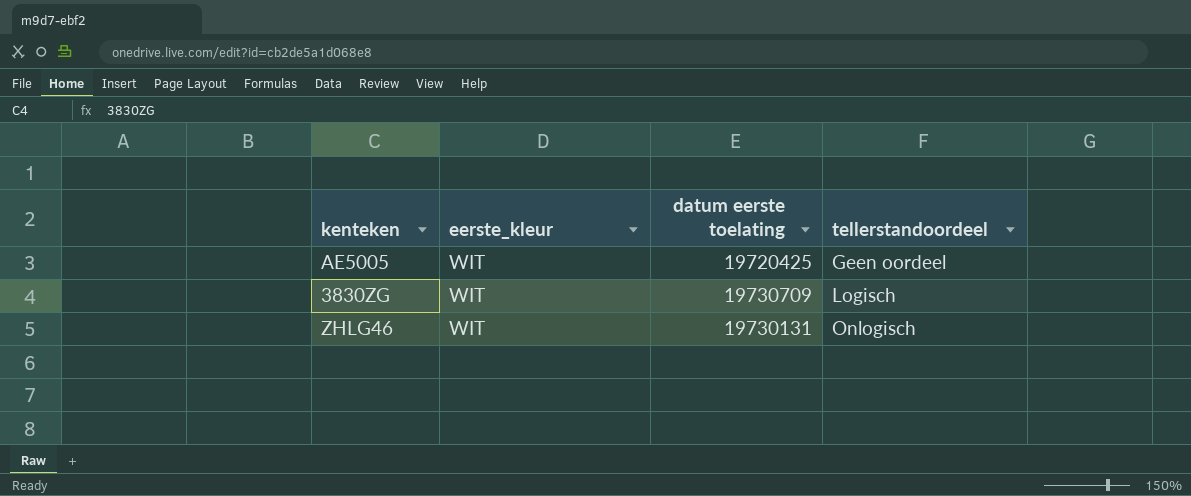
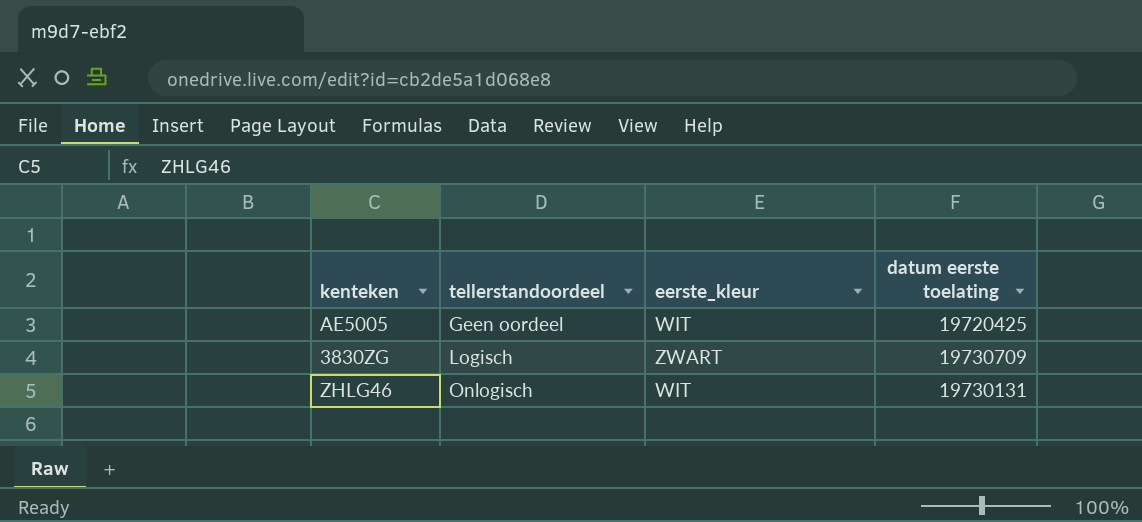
column tellerstandoordeel | position: 4 -> 2
3830ZG | eerste_kleur: WIT -> ZWART

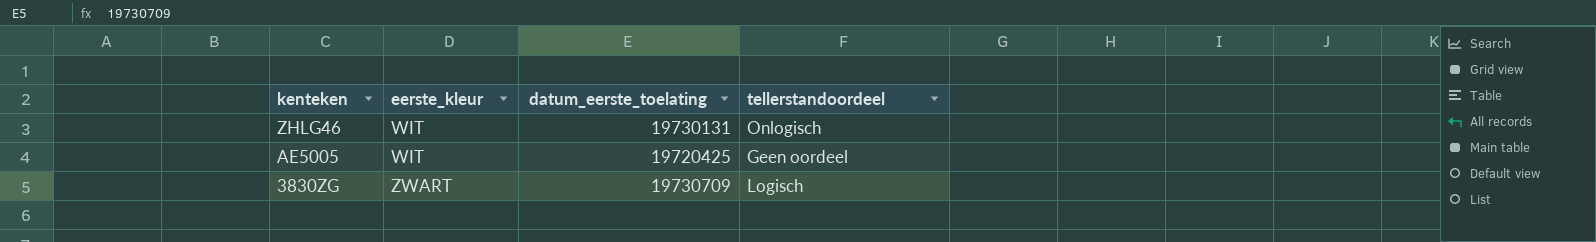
row order: tellerstandoordeel ascending -> kenteken descending
column name: datum eerste toelating -> datum_eerste_toelating
column tellerstandoordeel | position: 2 -> 4

